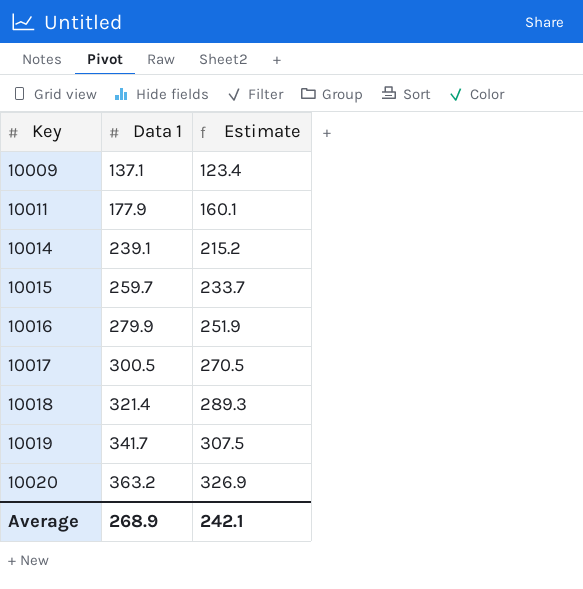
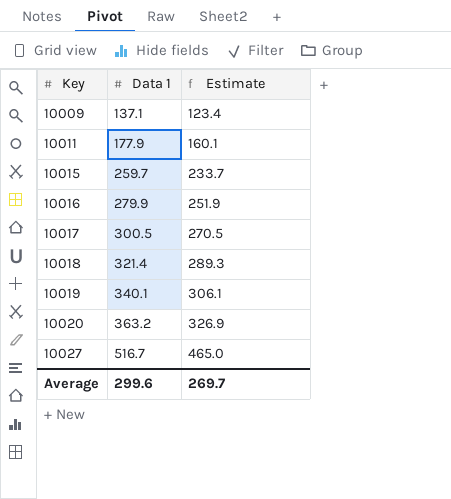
row 10014: 239.1 | 215.2 -> none
10019 | Data 1: 341.7 -> 340.1
10019 | Estimate: 307.5 -> 306.1
row 10027: none -> 516.7 | 465.0
Average | Data 1: 268.9 -> 299.6
Average | Estimate: 242.1 -> 269.7

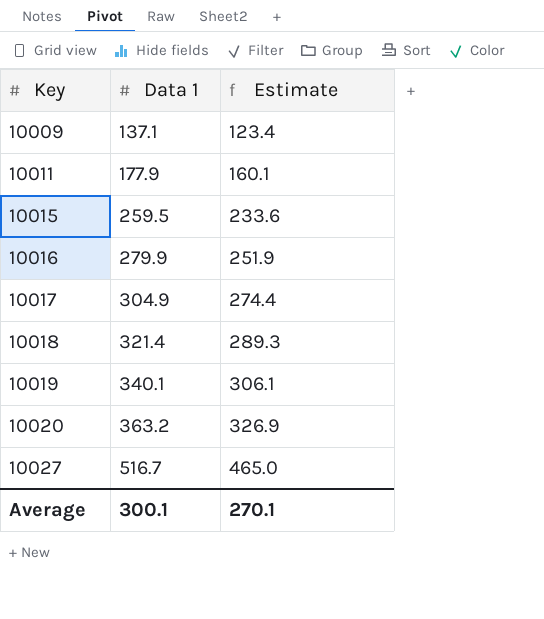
10015 | Data 1: 259.7 -> 259.5
10015 | Estimate: 233.7 -> 233.6
10017 | Data 1: 300.5 -> 304.9
10017 | Estimate: 270.5 -> 274.4
Average | Data 1: 299.6 -> 300.1
Average | Estimate: 269.7 -> 270.1

